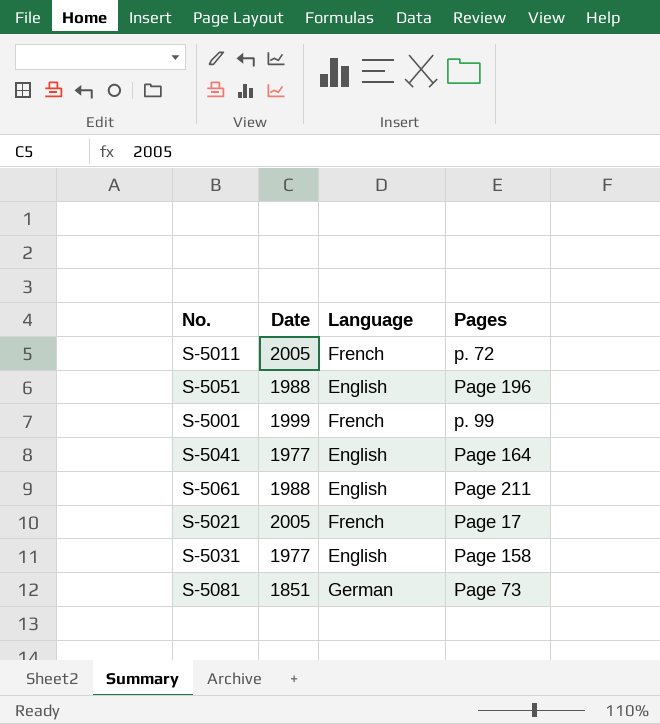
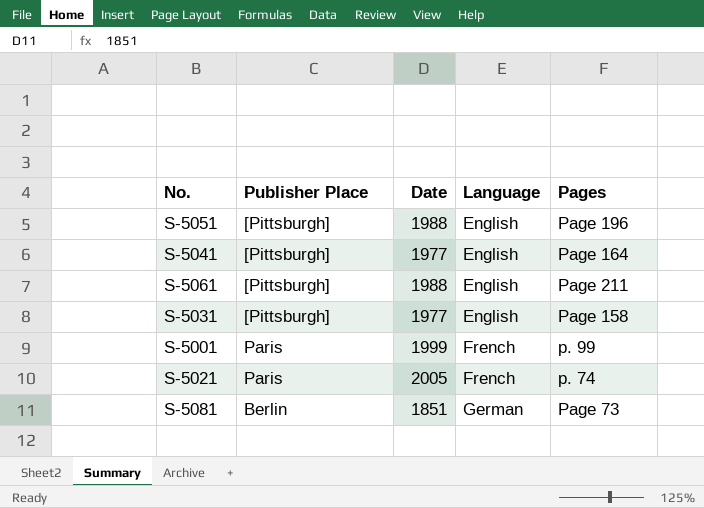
row order: none -> Language ascending
column Publisher Place | position: none -> 2
row S-5011: 2005 | French | p. 72 -> none
S-5021 | Pages: Page 17 -> p. 74

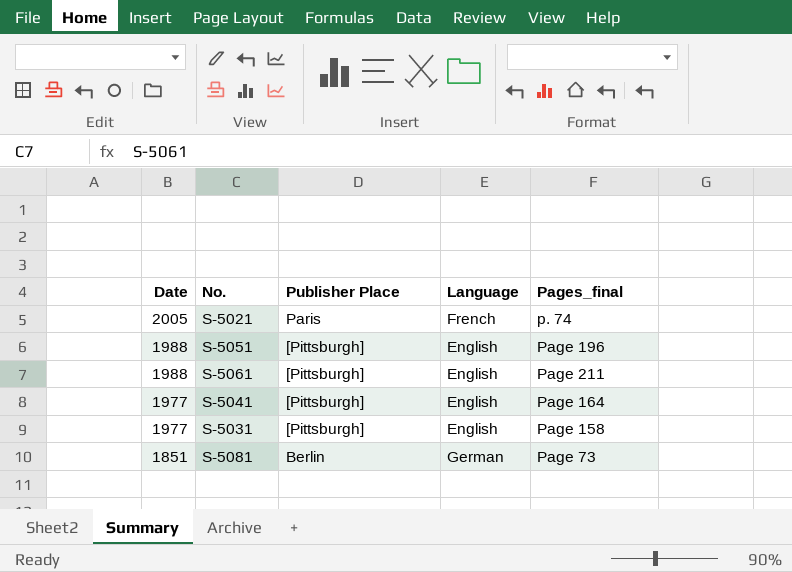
row order: Language ascending -> Date descending
column Date | position: 3 -> 1
column name: Pages -> Pages_final
row S-5001: Paris | 1999 | French | p. 99 -> none

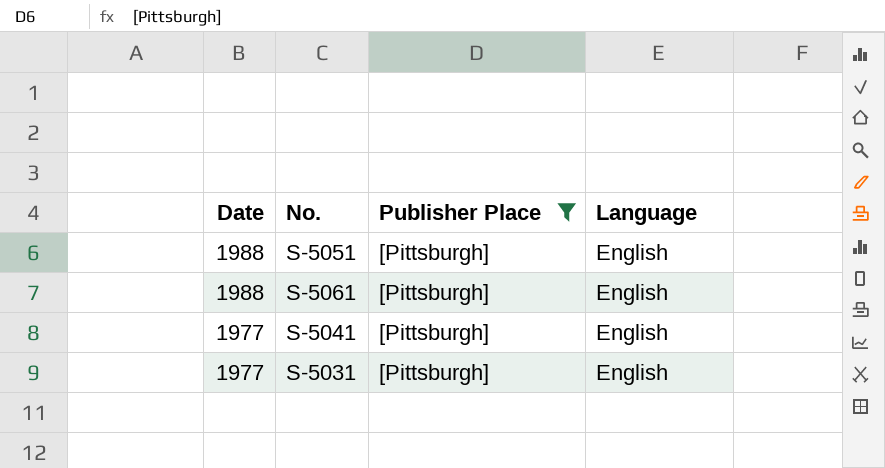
filter: none -> Publisher Place = [Pittsburgh]
column Pages_final | position: 5 -> none

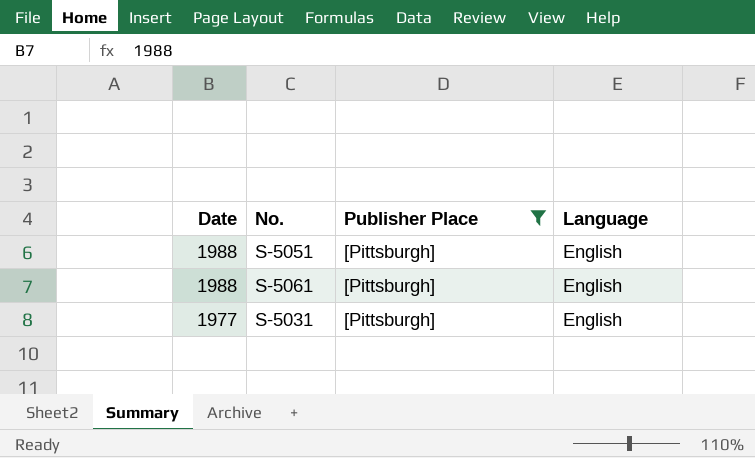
row S-5041: 1977 | [Pittsburgh] | English -> none

